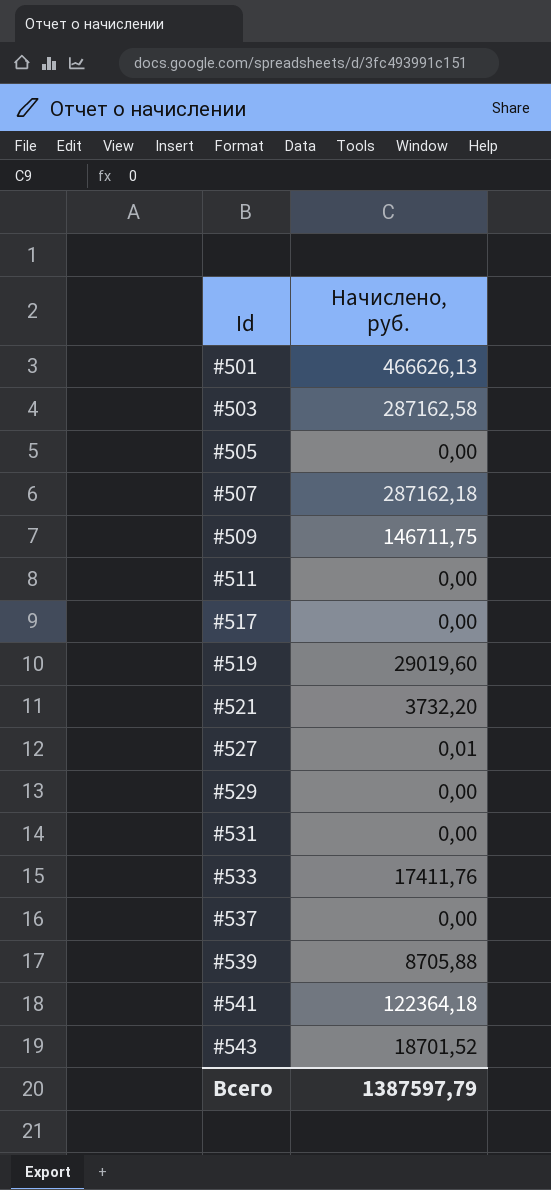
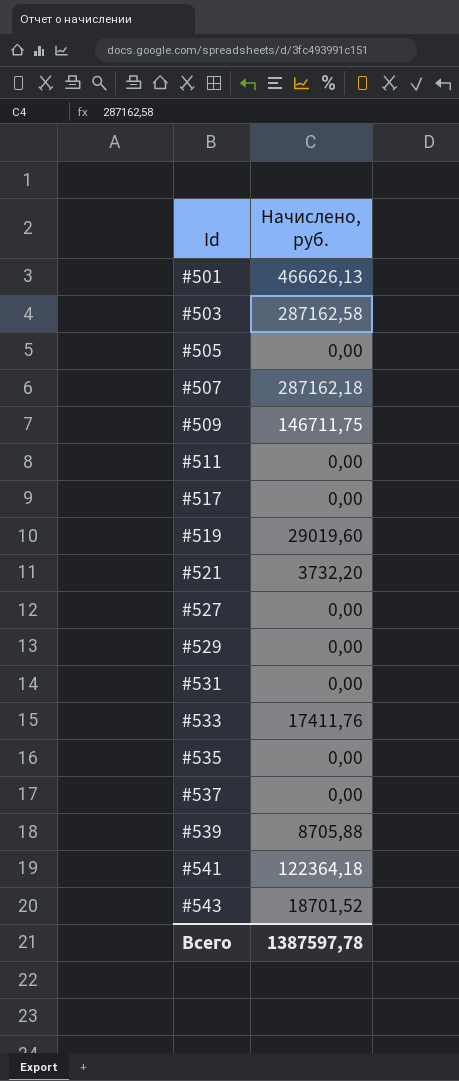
#527 | Начислено, руб.: 0,01 -> 0,00
row #535: none -> 0,00
Всего | Начислено, руб.: 1387597,79 -> 1387597,78

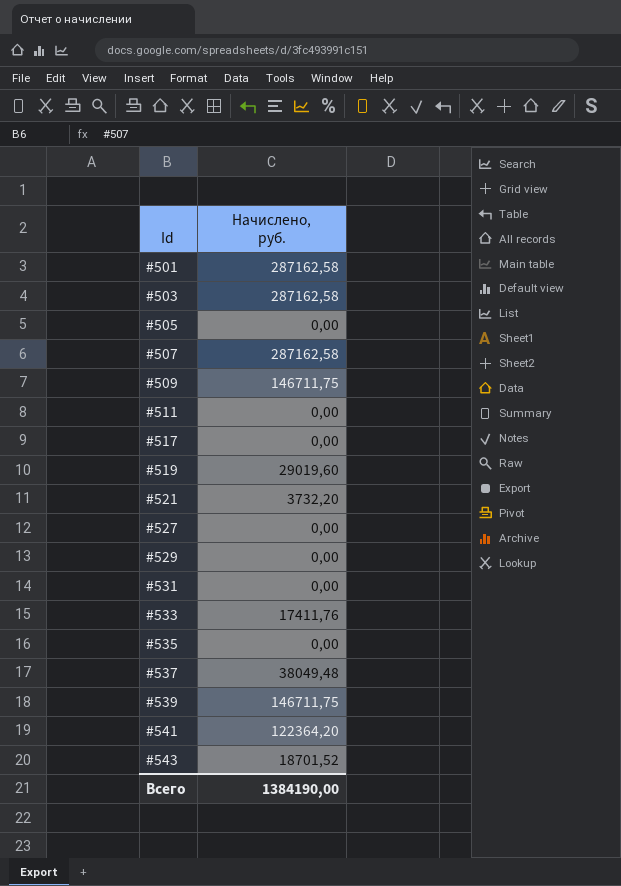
#501 | Начислено, руб.: 466626,13 -> 287162,58
#507 | Начислено, руб.: 287162,18 -> 287162,58
#537 | Начислено, руб.: 0,00 -> 38049,48
#539 | Начислено, руб.: 8705,88 -> 146711,75
#541 | Начислено, руб.: 122364,18 -> 122364,20
Всего | Начислено, руб.: 1387597,78 -> 1384190,00

